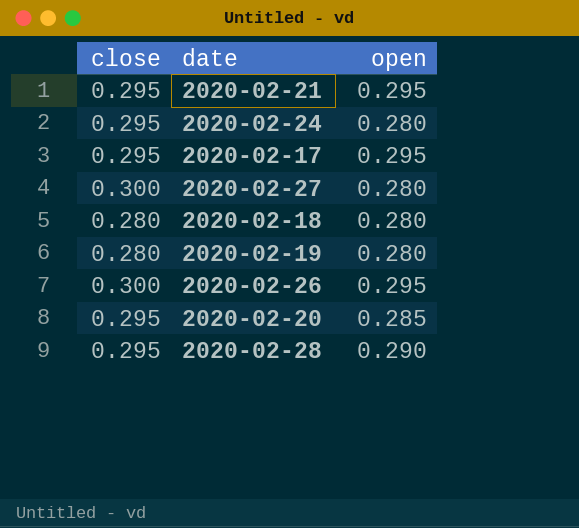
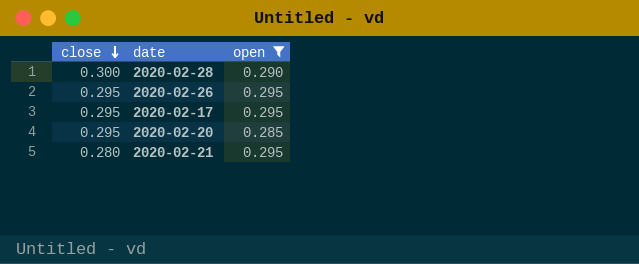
filter: none -> open != 0.280
row order: none -> close descending
2020-02-28 | close: 0.295 -> 0.300
2020-02-26 | close: 0.300 -> 0.295
2020-02-21 | close: 0.295 -> 0.280

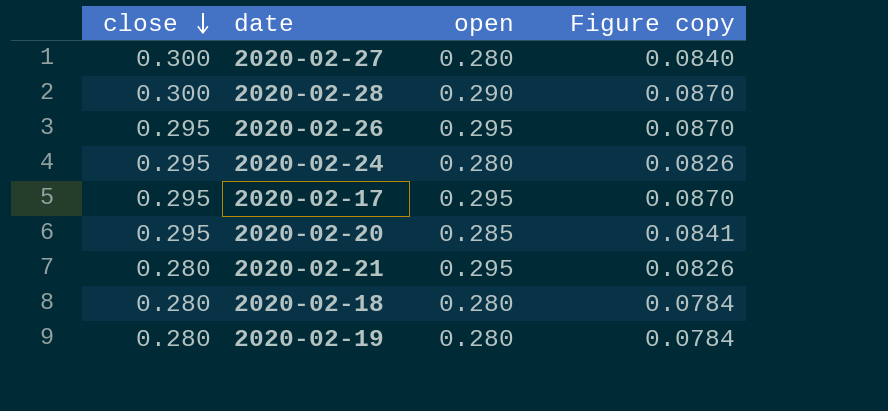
filter: open != 0.280 -> none
column Figure copy | formula: none -> [close] * [open]

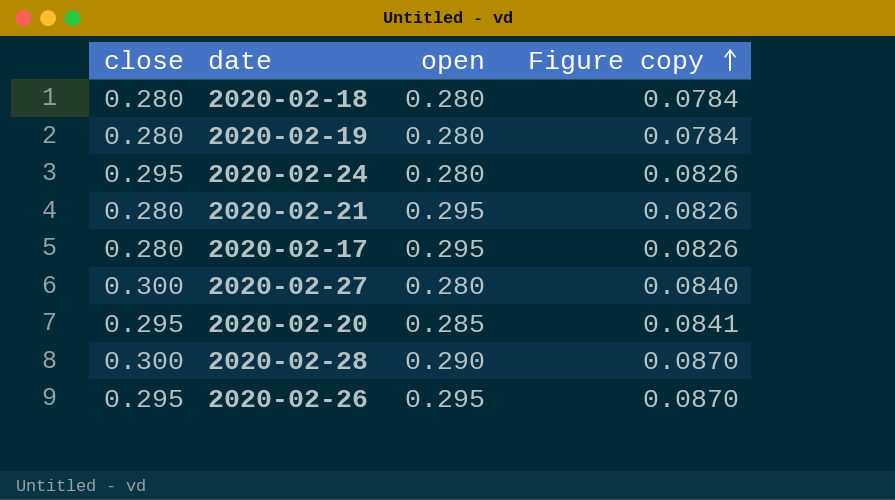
row order: close descending -> Figure copy ascending
2020-02-17 | close: 0.295 -> 0.280
2020-02-17 | Figure copy: 0.0870 -> 0.0826

